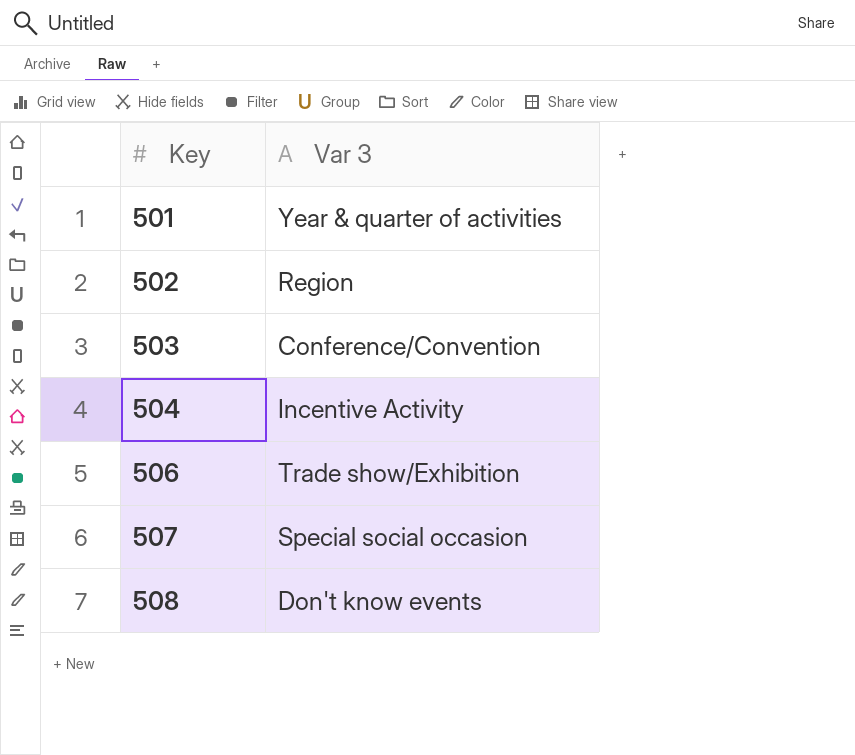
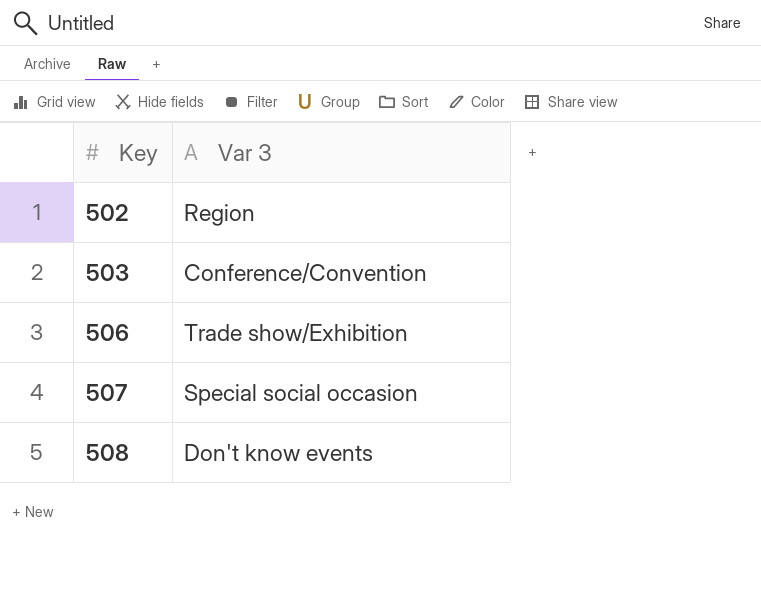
row 501: Year & quarter of activities -> none
row 504: Incentive Activity -> none

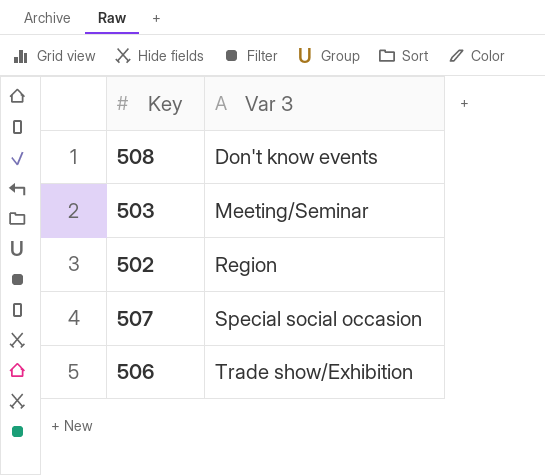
row order: Key ascending -> Var 3 ascending
503 | Var 3: Conference/Convention -> Meeting/Seminar

